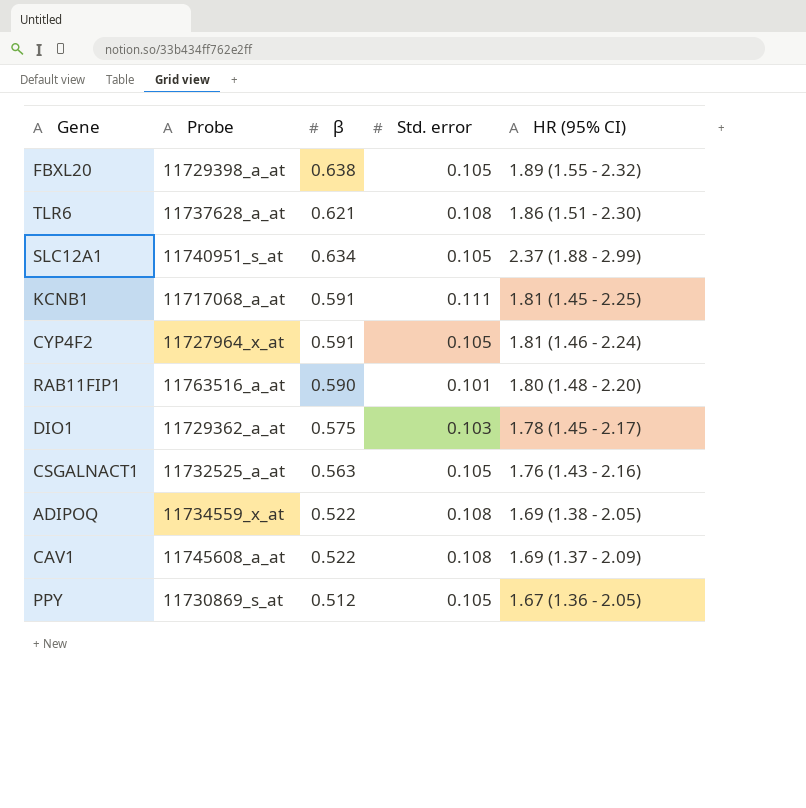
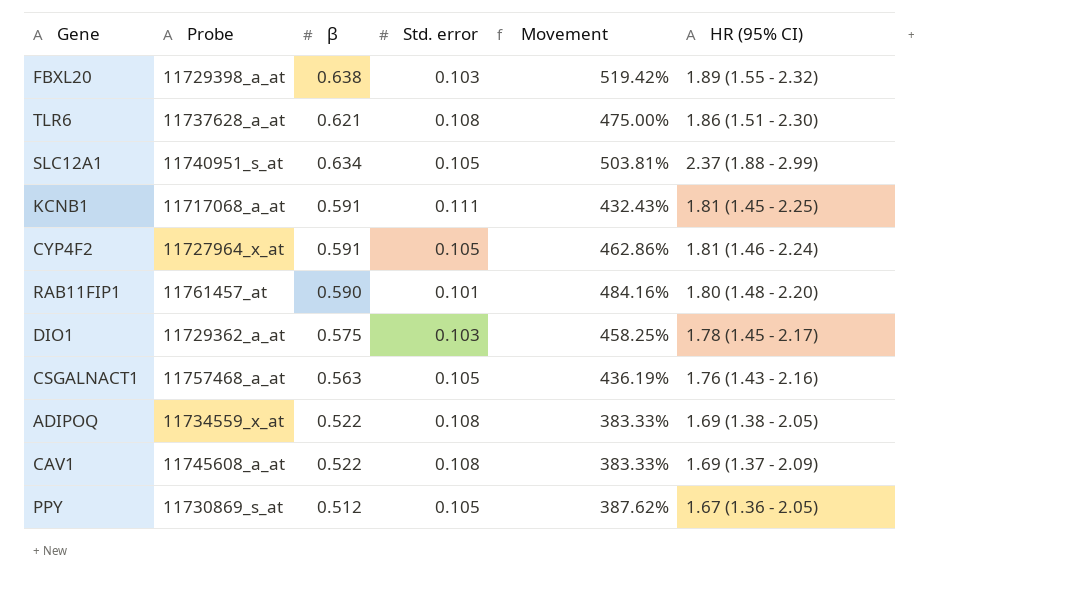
column Movement | formula: none -> ([β] - [Std. error]) / [Std. error]
FBXL20 | Std. error: 0.105 -> 0.103
RAB11FIP1 | Probe: 11763516_a_at -> 11761457_at
CSGALNACT1 | Probe: 11732525_a_at -> 11757468_a_at

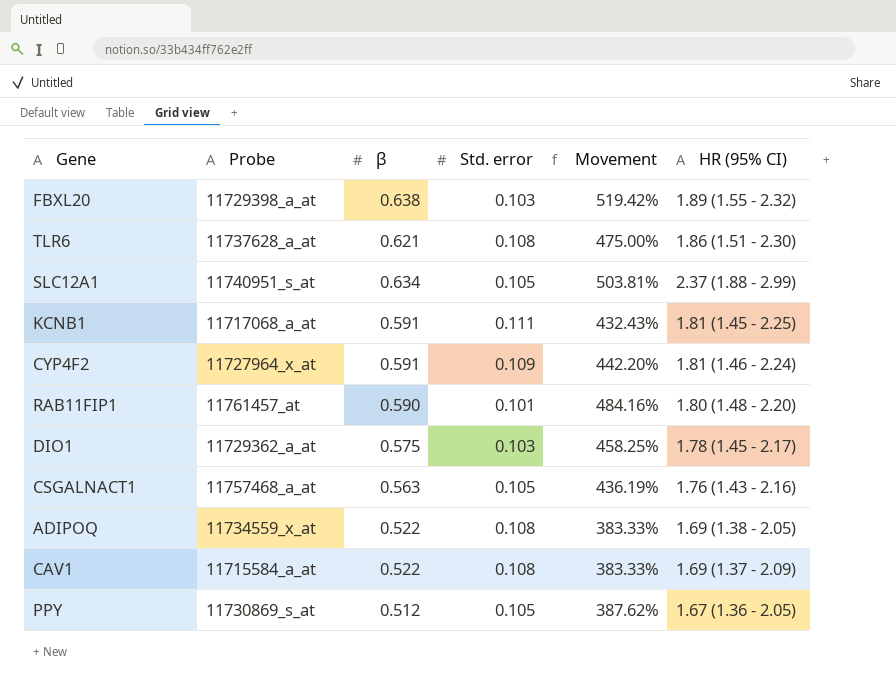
CYP4F2 | Std. error: 0.105 -> 0.109
CYP4F2 | Movement: 462.86% -> 442.20%
CAV1 | Probe: 11745608_a_at -> 11715584_a_at

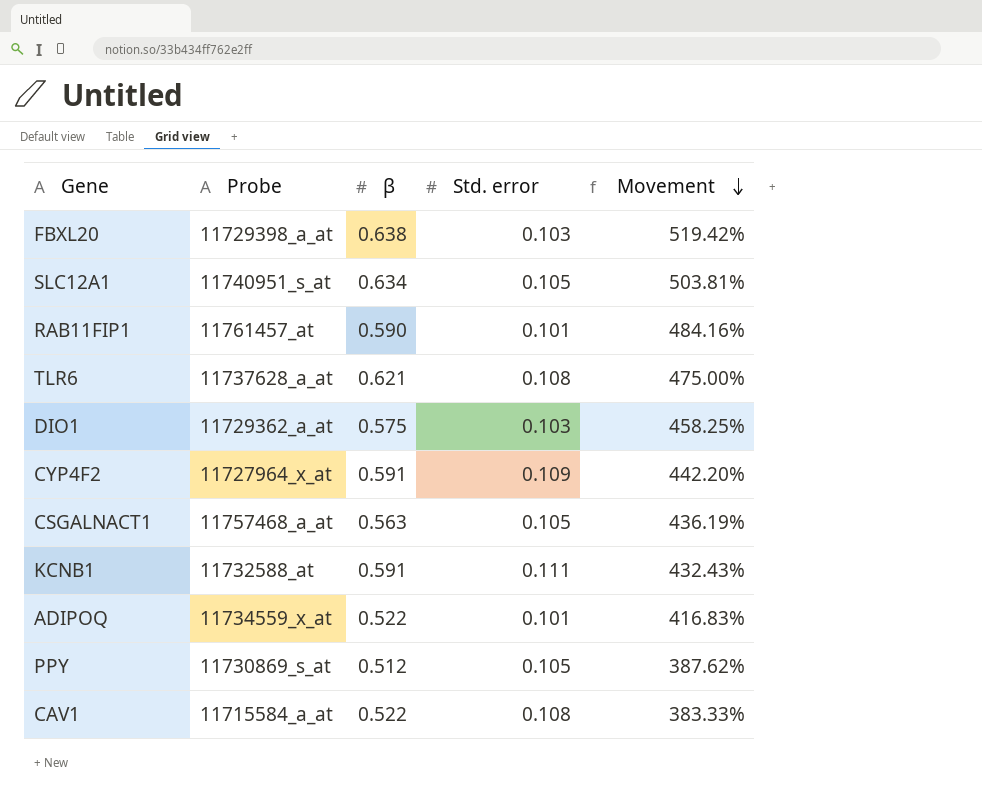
row order: none -> Movement descending
column HR (95% CI) | position: 6 -> none
KCNB1 | Probe: 11717068_a_at -> 11732588_at
ADIPOQ | Std. error: 0.108 -> 0.101
ADIPOQ | Movement: 383.33% -> 416.83%

